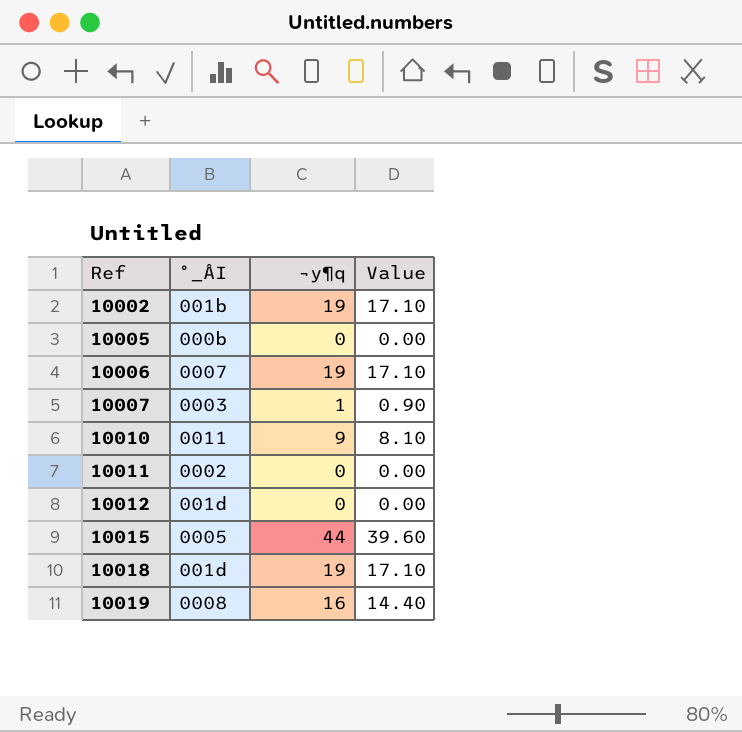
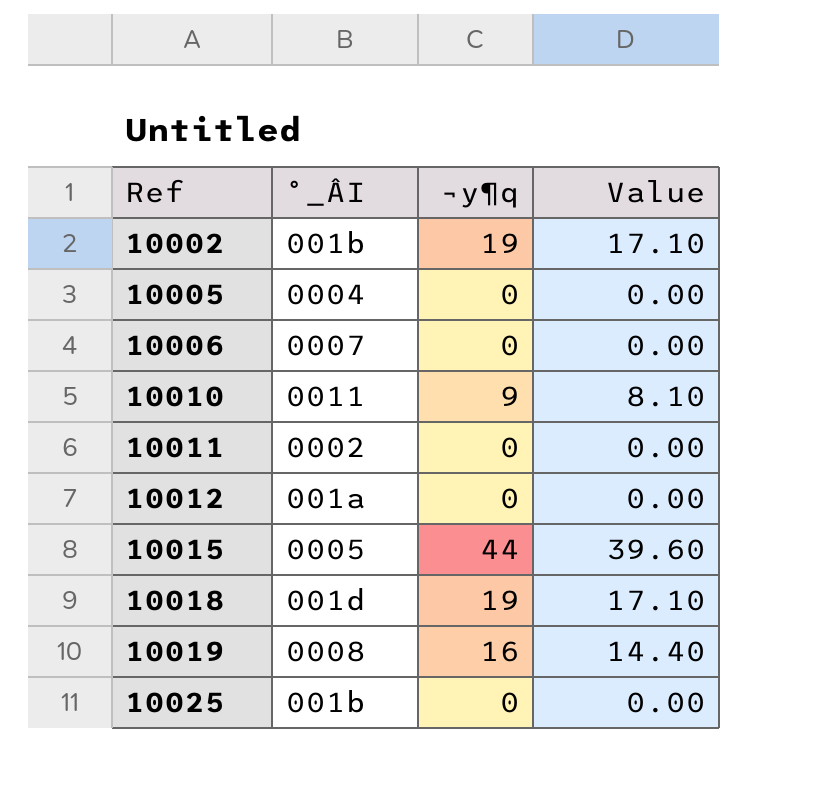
row 10007: 0003 | 1 | 0.90 -> none
10005 | °_ÂI: 000b -> 0004
10006 | ¬y¶q: 19 -> 0
10006 | Value: 17.10 -> 0.00
10012 | °_ÂI: 001d -> 001a
row 10025: none -> 001b | 0 | 0.00

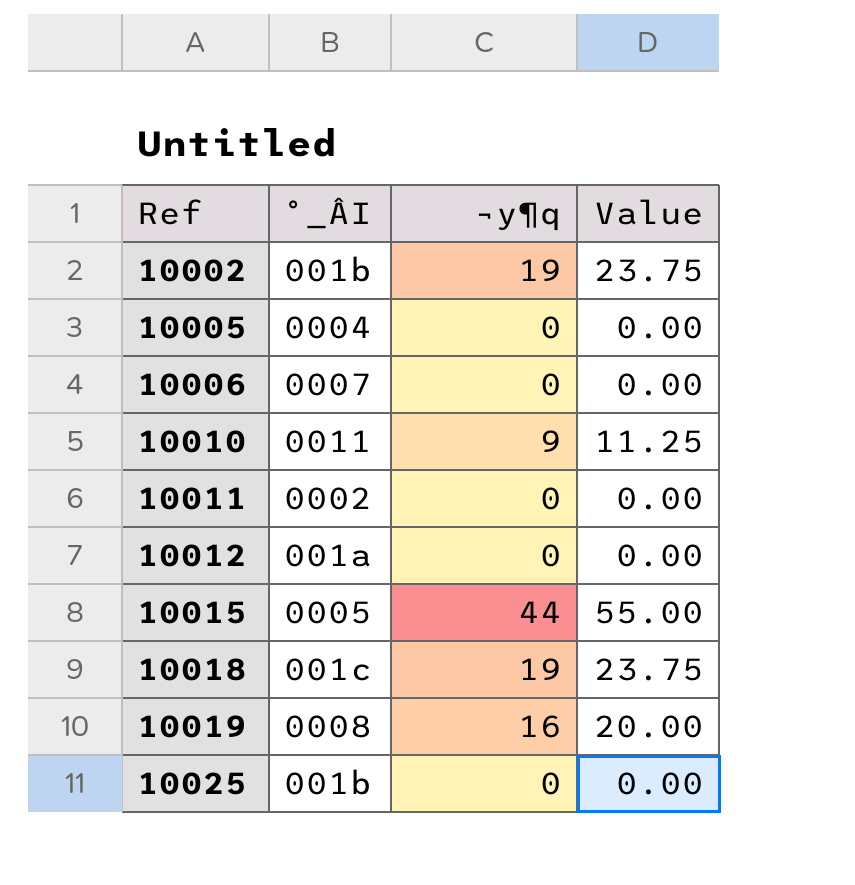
column Value | formula: [¬y¶q] * 0.9 -> [¬y¶q] * 1.25
10018 | °_ÂI: 001d -> 001c

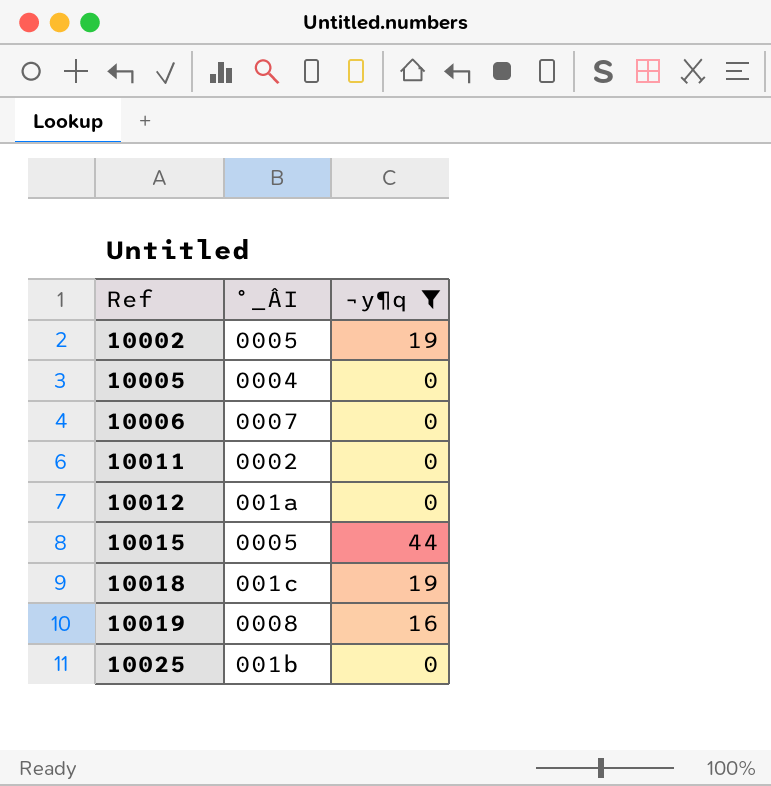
filter: none -> ¬y¶q != 9
column Value | formula: [¬y¶q] * 1.25 -> none
10002 | °_ÂI: 001b -> 0005

